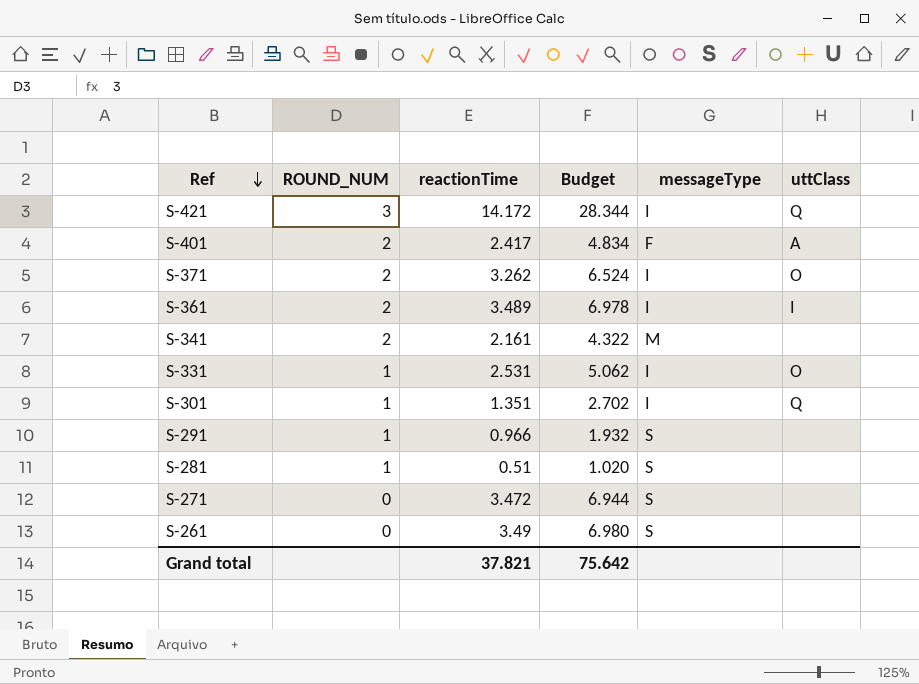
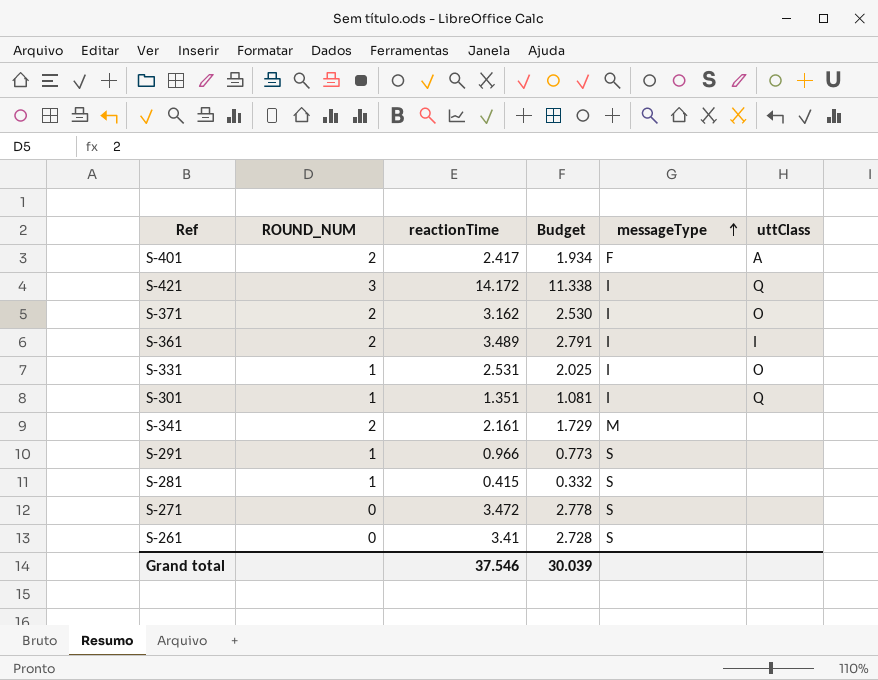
row order: Ref descending -> messageType ascending
column Budget | formula: [reactionTime] * 2 -> [reactionTime] * 0.8
S-371 | reactionTime: 3.262 -> 3.162
S-281 | reactionTime: 0.51 -> 0.415
S-261 | reactionTime: 3.49 -> 3.41
Grand total | reactionTime: 37.821 -> 37.546
Grand total | Budget: 75.642 -> 30.039

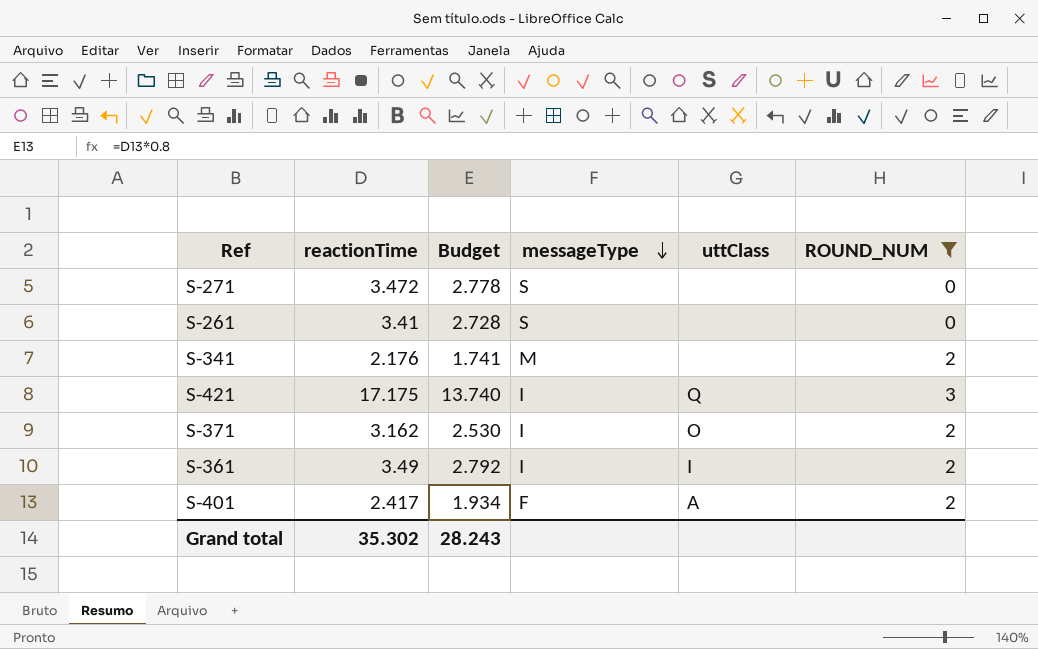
filter: none -> ROUND_NUM != 1
row order: messageType ascending -> messageType descending
column ROUND_NUM | position: 2 -> 6
S-341 | reactionTime: 2.161 -> 2.176
S-341 | Budget: 1.729 -> 1.741
S-421 | reactionTime: 14.172 -> 17.175
S-421 | Budget: 11.338 -> 13.740
S-361 | reactionTime: 3.489 -> 3.49
S-361 | Budget: 2.791 -> 2.792
Grand total | reactionTime: 37.546 -> 35.302
Grand total | Budget: 30.039 -> 28.243

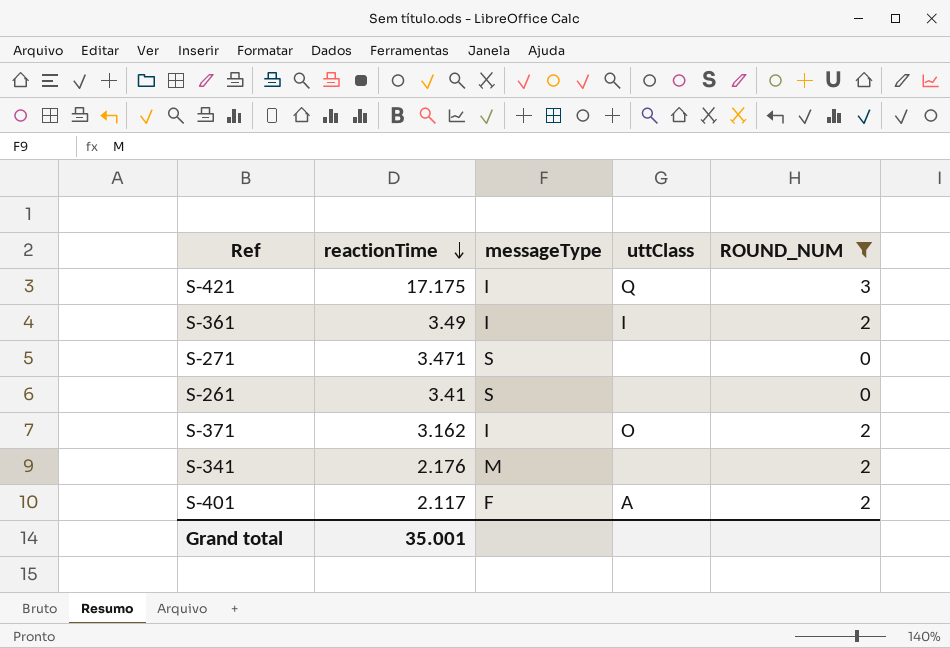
row order: messageType descending -> reactionTime descending
column Budget | formula: [reactionTime] * 0.8 -> none
S-271 | reactionTime: 3.472 -> 3.471
S-401 | reactionTime: 2.417 -> 2.117
Grand total | reactionTime: 35.302 -> 35.001

